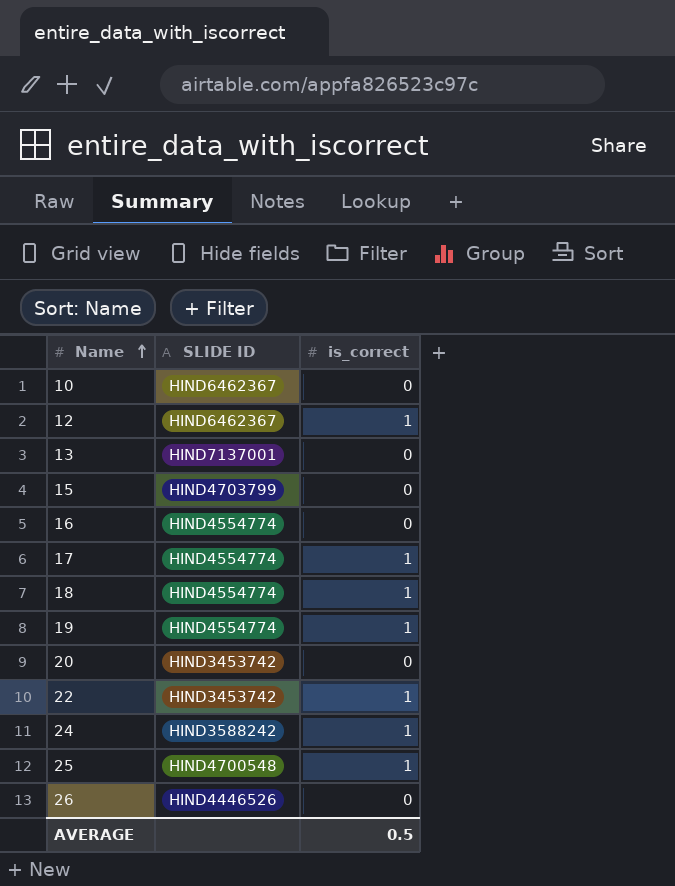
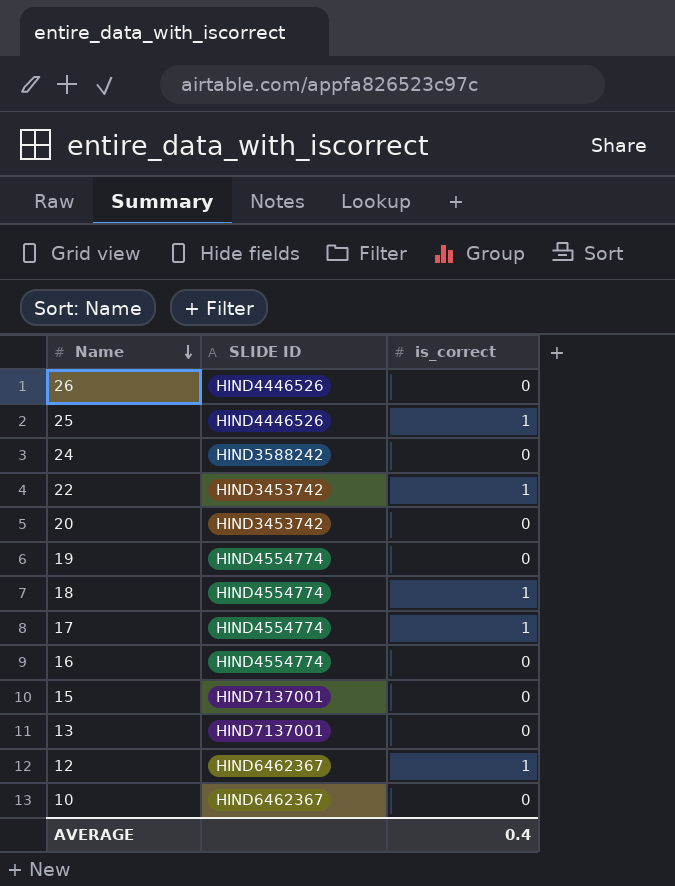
row order: Name ascending -> Name descending
25 | SLIDE ID: HIND4700548 -> HIND4446526
24 | is_correct: 1 -> 0
19 | is_correct: 1 -> 0
15 | SLIDE ID: HIND4703799 -> HIND7137001
AVERAGE | is_correct: 0.5 -> 0.4

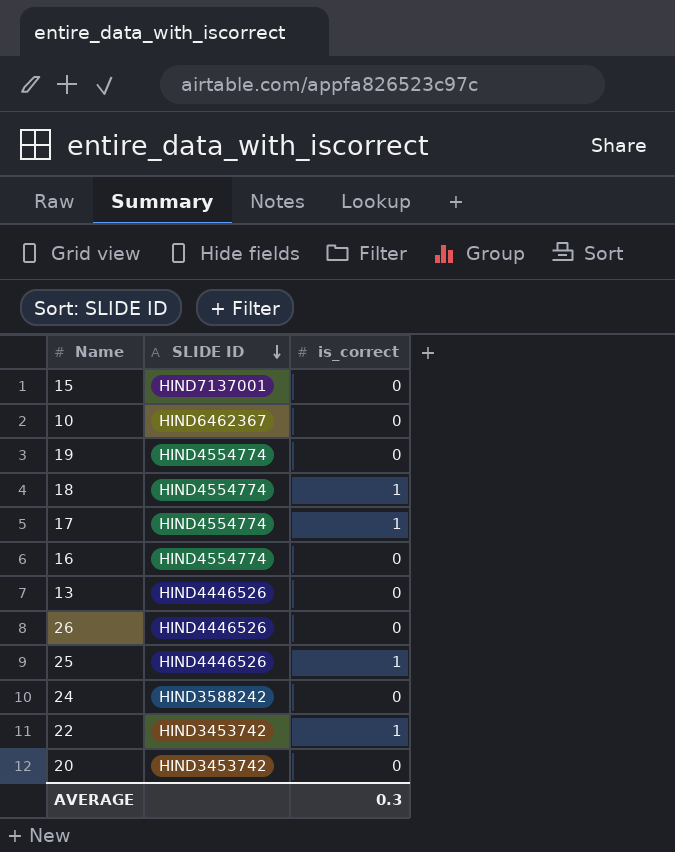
row order: Name descending -> SLIDE ID descending
row 12: HIND6462367 | 1 -> none
13 | SLIDE ID: HIND7137001 -> HIND4446526
AVERAGE | is_correct: 0.4 -> 0.3

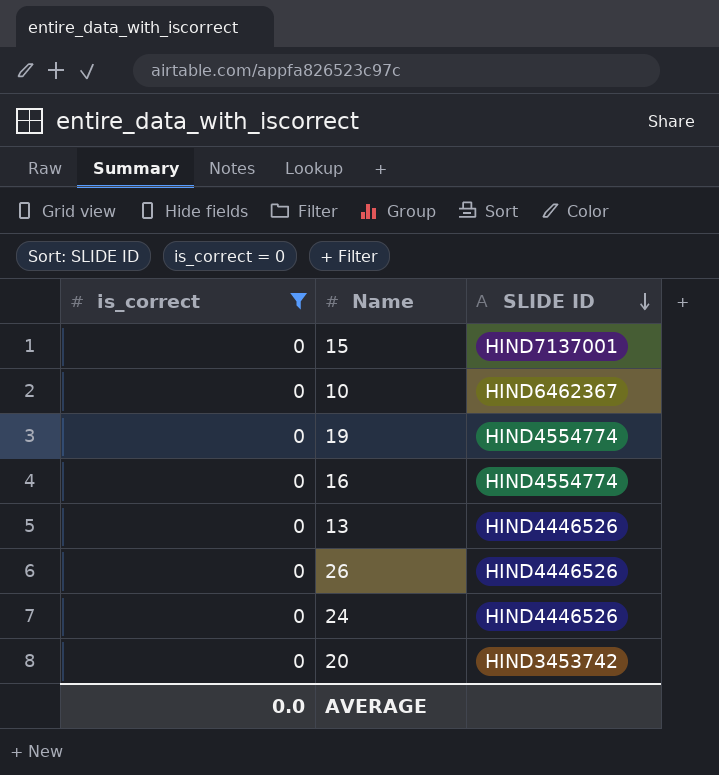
filter: none -> is_correct = 0
column is_correct | position: 3 -> 1
24 | SLIDE ID: HIND3588242 -> HIND4446526
AVERAGE | is_correct: 0.3 -> 0.0

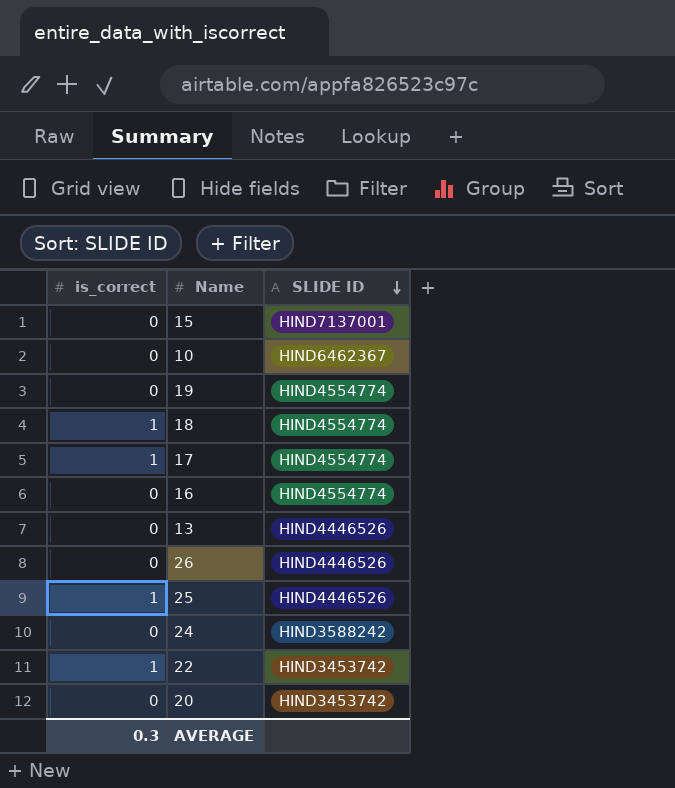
filter: is_correct = 0 -> none
24 | SLIDE ID: HIND4446526 -> HIND3588242
AVERAGE | is_correct: 0.0 -> 0.3

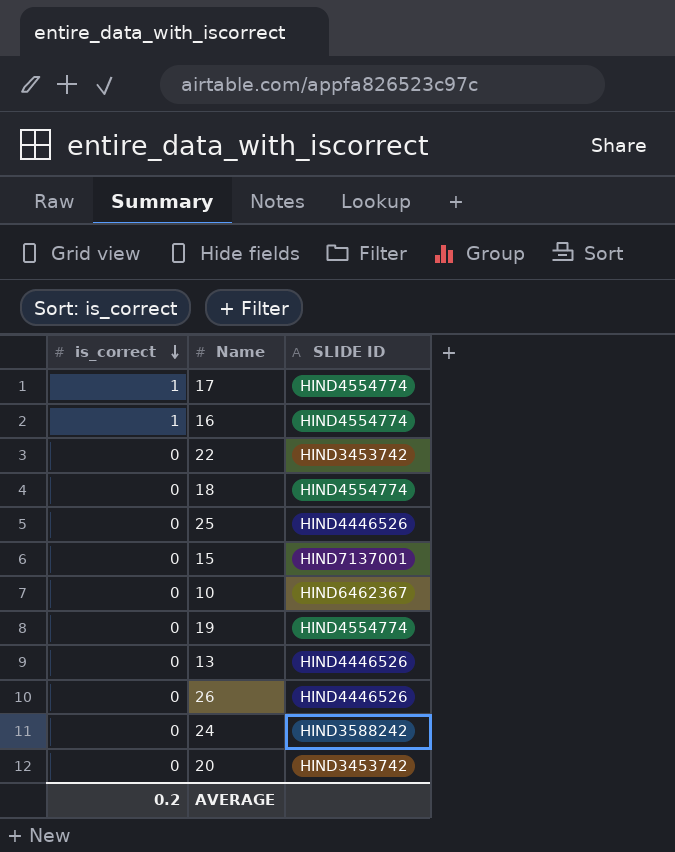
row order: SLIDE ID descending -> is_correct descending
16 | is_correct: 0 -> 1
22 | is_correct: 1 -> 0
18 | is_correct: 1 -> 0
25 | is_correct: 1 -> 0
AVERAGE | is_correct: 0.3 -> 0.2

